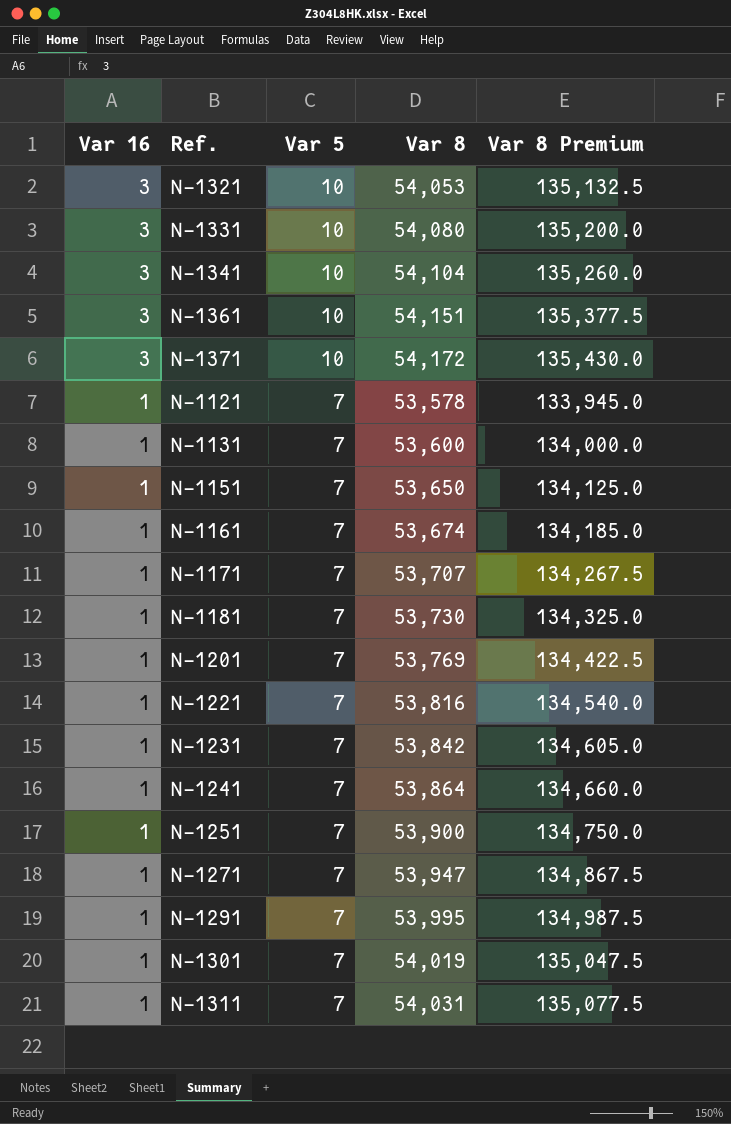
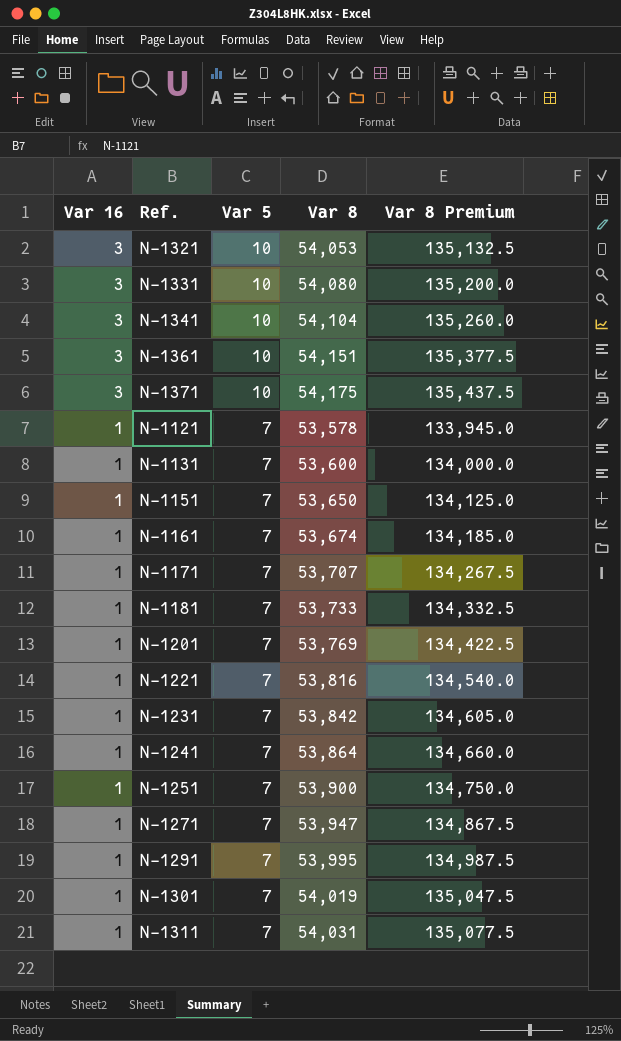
N-1371 | Var 8: 54,172 -> 54,175
N-1371 | Var 8 Premium: 135,430.0 -> 135,437.5
N-1181 | Var 8: 53,730 -> 53,733
N-1181 | Var 8 Premium: 134,325.0 -> 134,332.5

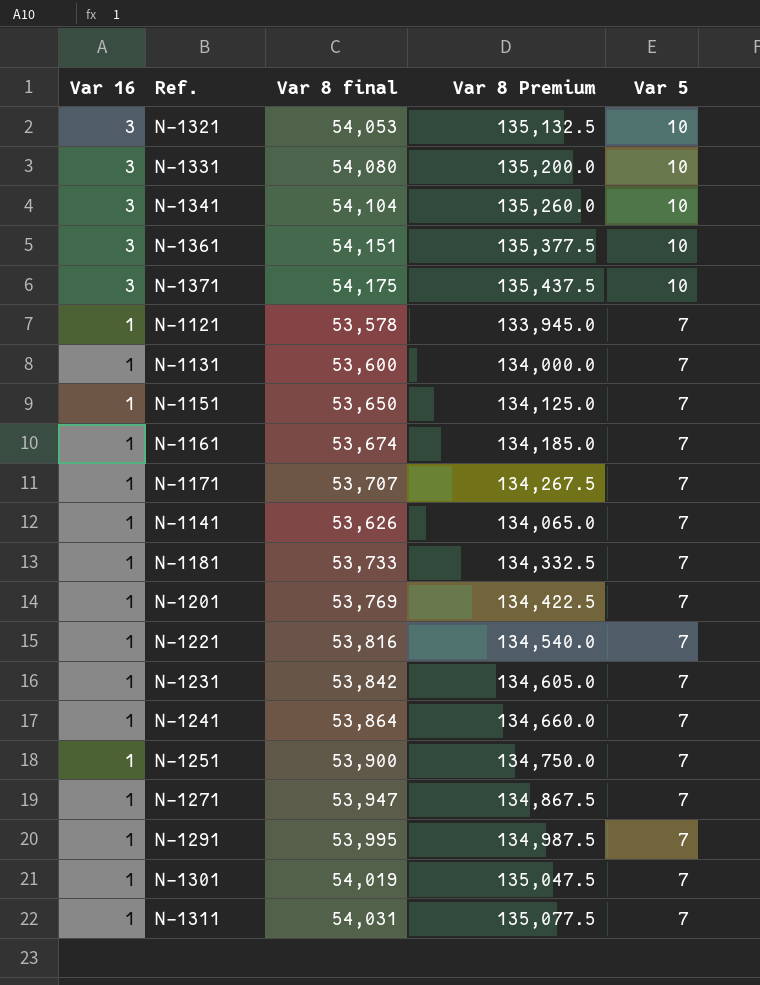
column name: Var 8 -> Var 8 final
column Var 5 | position: 3 -> 5
row N-1141: none -> 1 | 53,626 | 134,065.0 | 7

